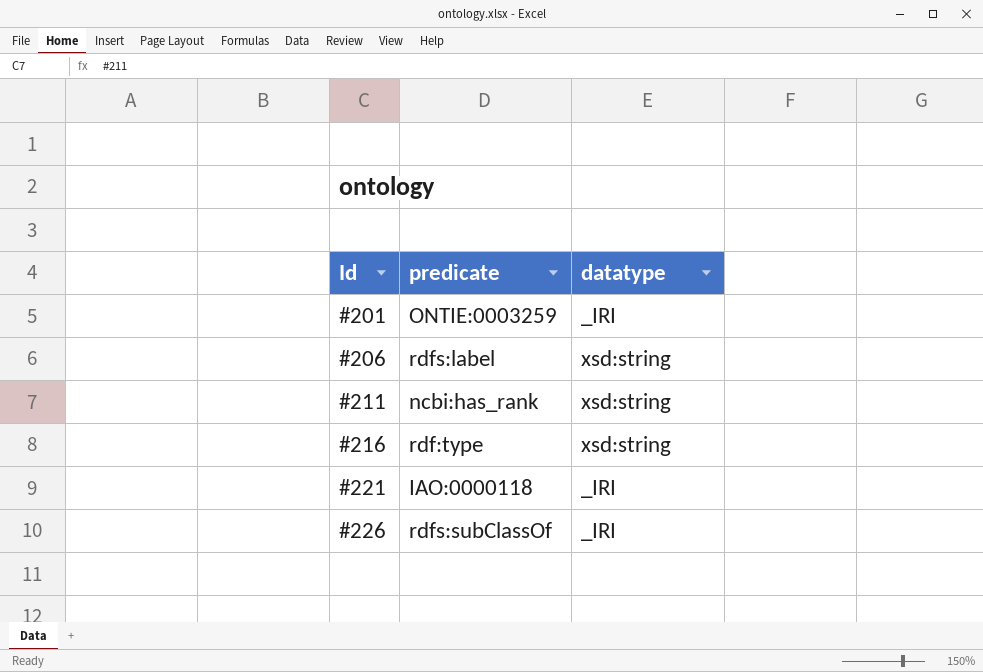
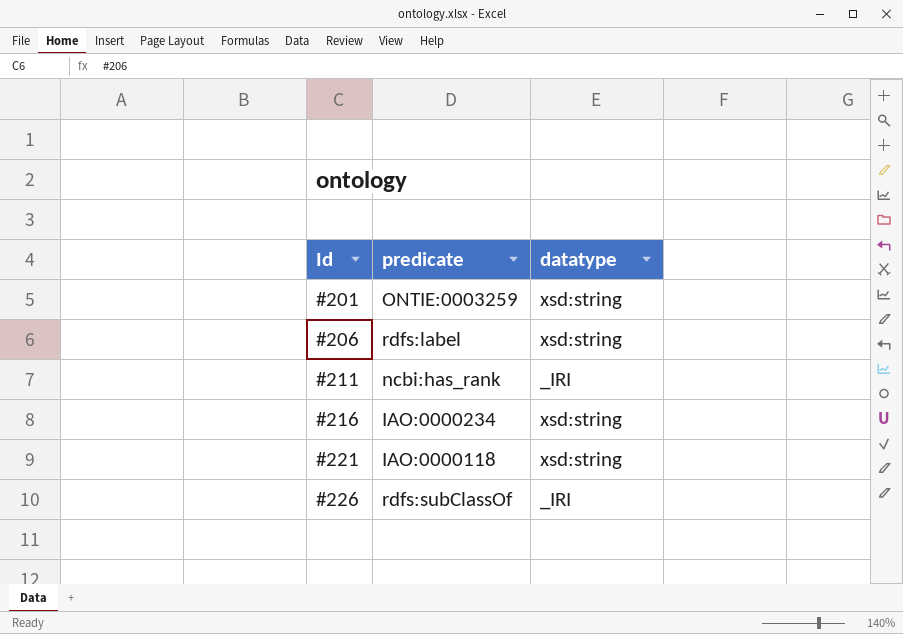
#201 | datatype: _IRI -> xsd:string
#211 | datatype: xsd:string -> _IRI
#216 | predicate: rdf:type -> IAO:0000234
#221 | datatype: _IRI -> xsd:string

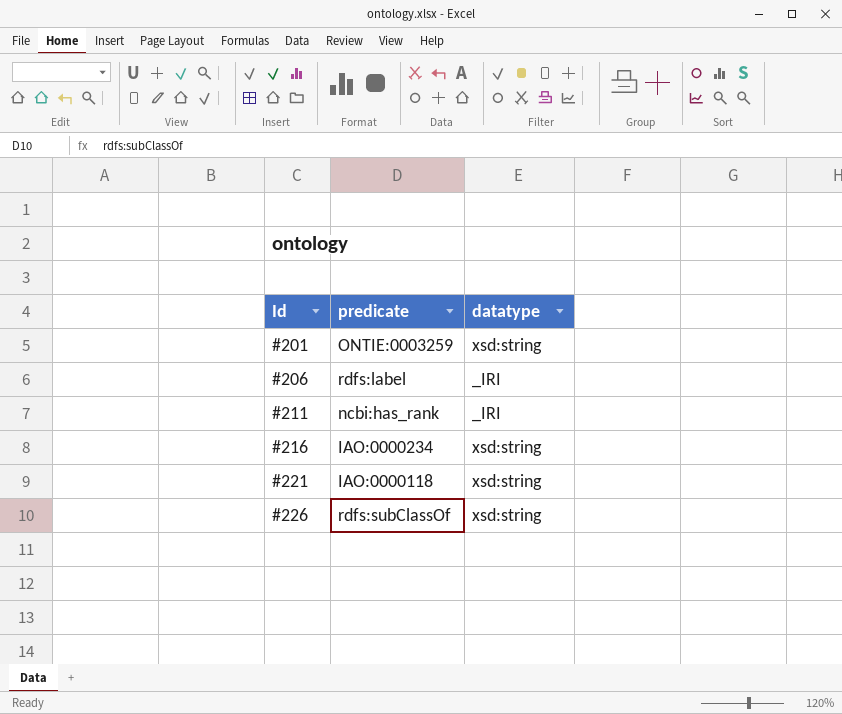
#206 | datatype: xsd:string -> _IRI
#226 | datatype: _IRI -> xsd:string

